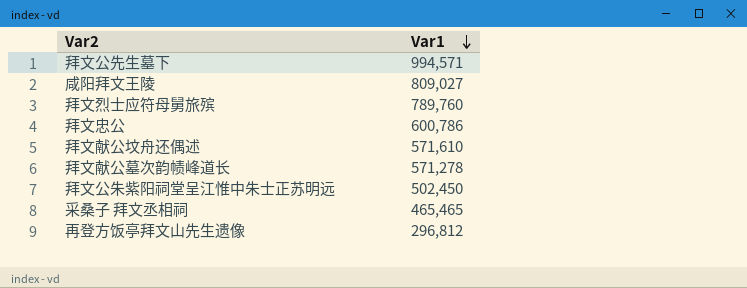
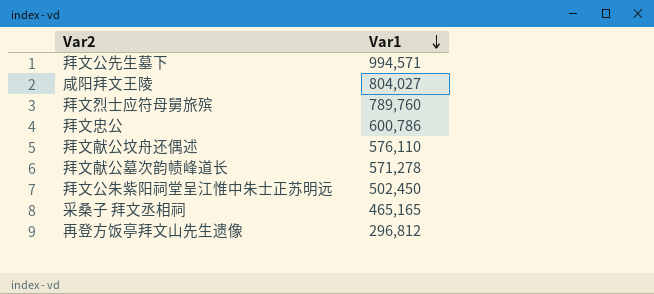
咸阳拜文王陵 | Var1: 809,027 -> 804,027
拜文献公坟舟还偶述 | Var1: 571,610 -> 576,110
采桑子 拜文丞相祠 | Var1: 465,465 -> 465,165

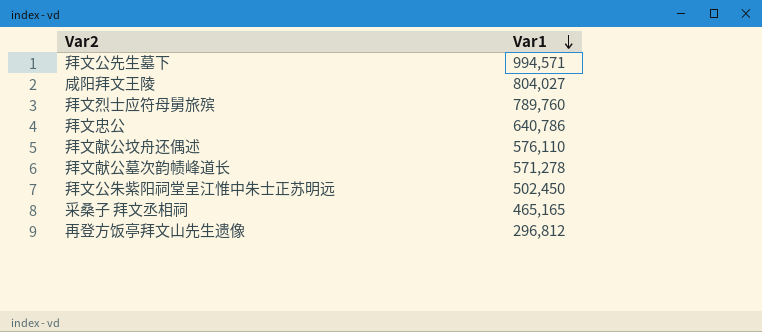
拜文忠公 | Var1: 600,786 -> 640,786

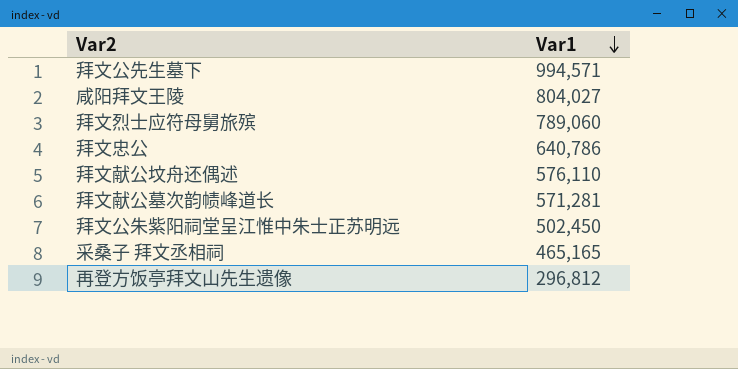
拜文烈士应符母舅旅殡 | Var1: 789,760 -> 789,060
拜文献公墓次韵帻峰道长 | Var1: 571,278 -> 571,281

